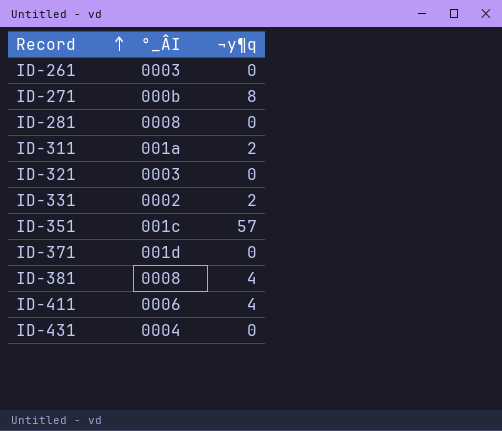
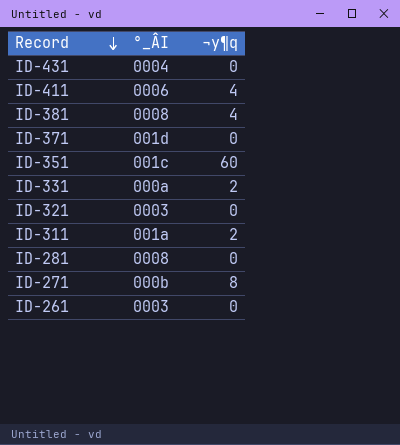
row order: Record ascending -> Record descending
ID-351 | ¬y¶q: 57 -> 60
ID-331 | °_ÂI: 0002 -> 000a

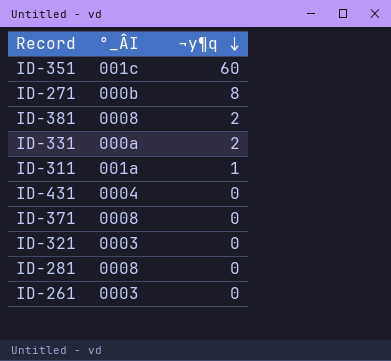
row order: Record descending -> ¬y¶q descending
row ID-411: 0006 | 4 -> none
ID-381 | ¬y¶q: 4 -> 2
ID-311 | ¬y¶q: 2 -> 1
ID-371 | °_ÂI: 001d -> 0008

